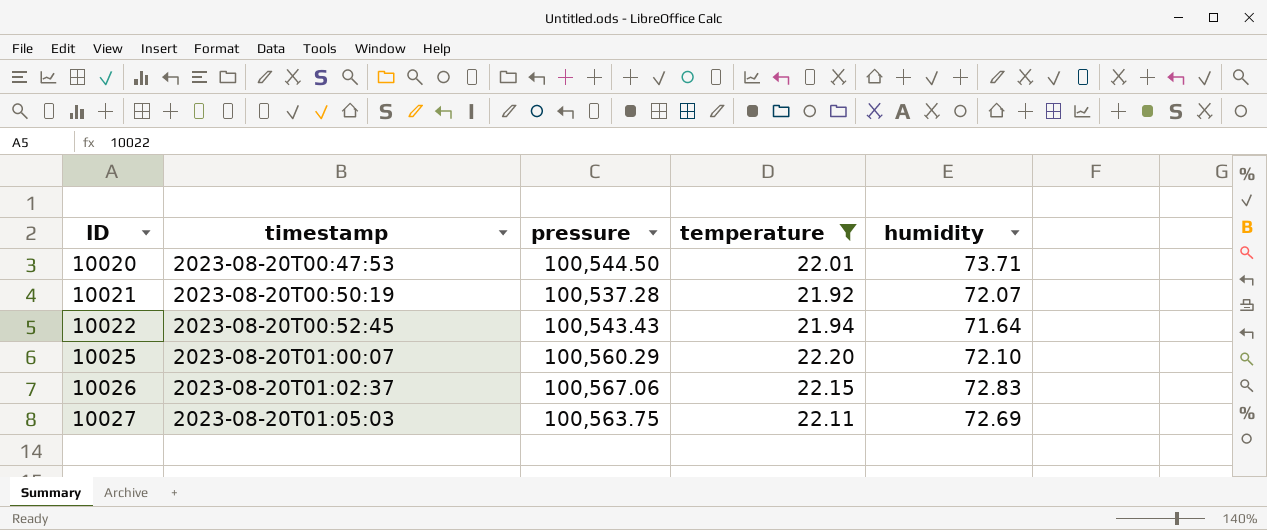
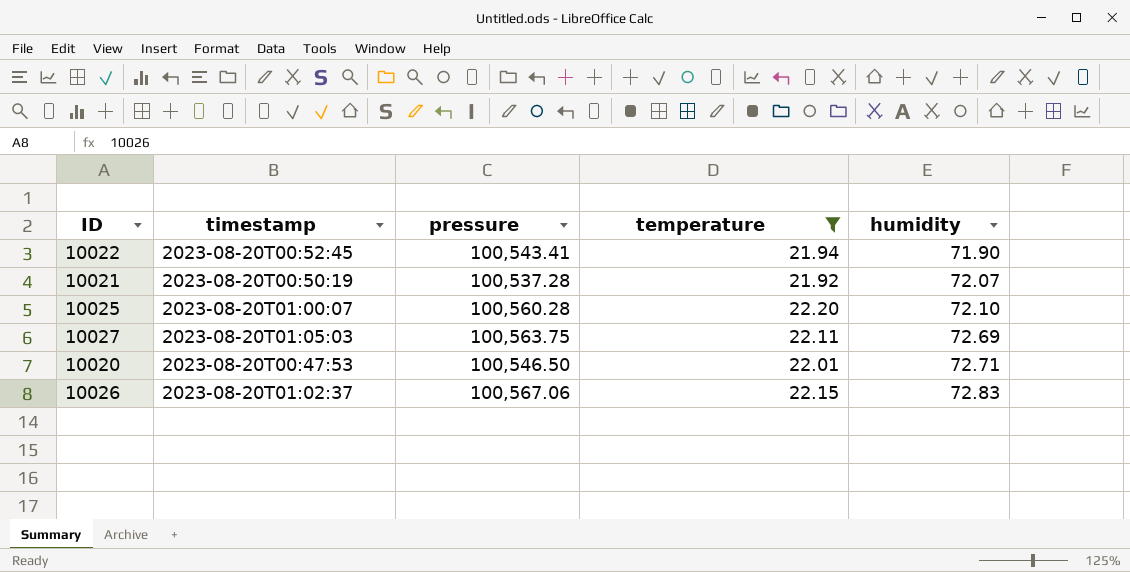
row order: ID ascending -> humidity ascending
10022 | pressure: 100,543.43 -> 100,543.41
10022 | humidity: 71.64 -> 71.90
10025 | pressure: 100,560.29 -> 100,560.28
10020 | pressure: 100,544.50 -> 100,546.50
10020 | humidity: 73.71 -> 72.71

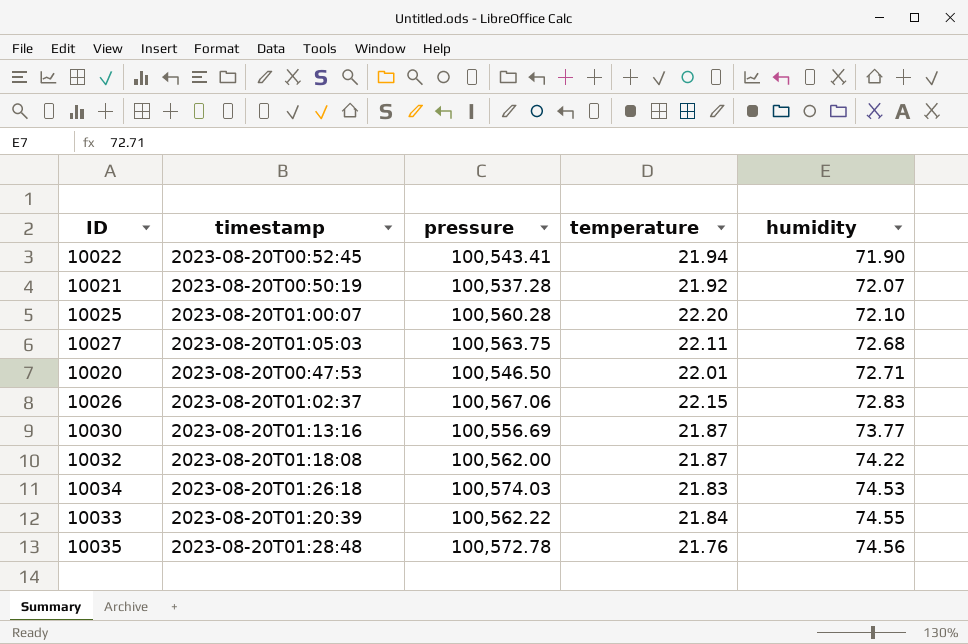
filter: temperature >= 21.92 -> none
10027 | humidity: 72.69 -> 72.68

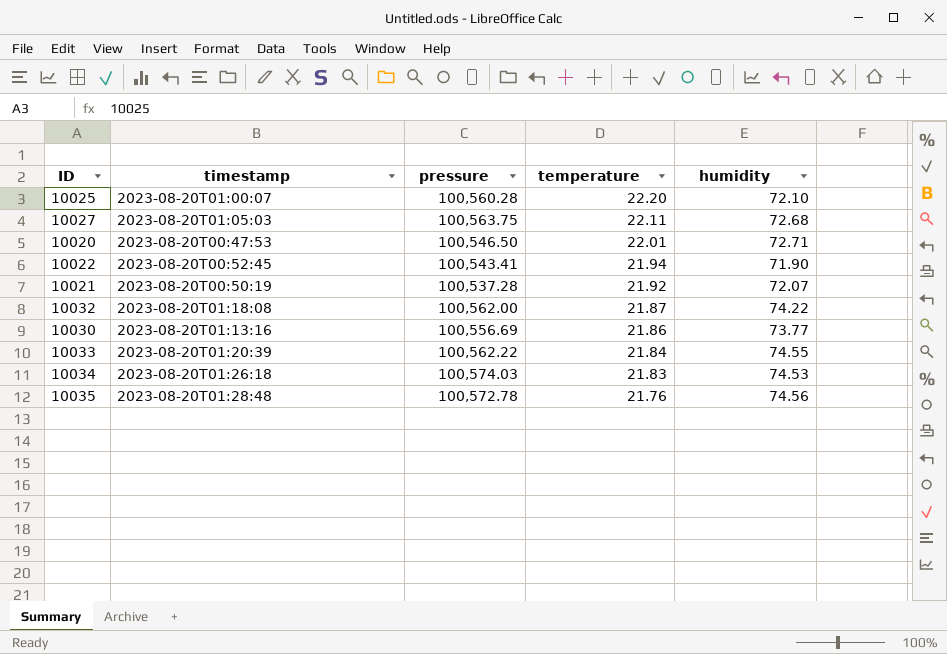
row order: humidity ascending -> temperature descending
row 10026: 2023-08-20T01:02:37 | 100,567.06 | 22.15 | 72.83 -> none
10030 | temperature: 21.87 -> 21.86

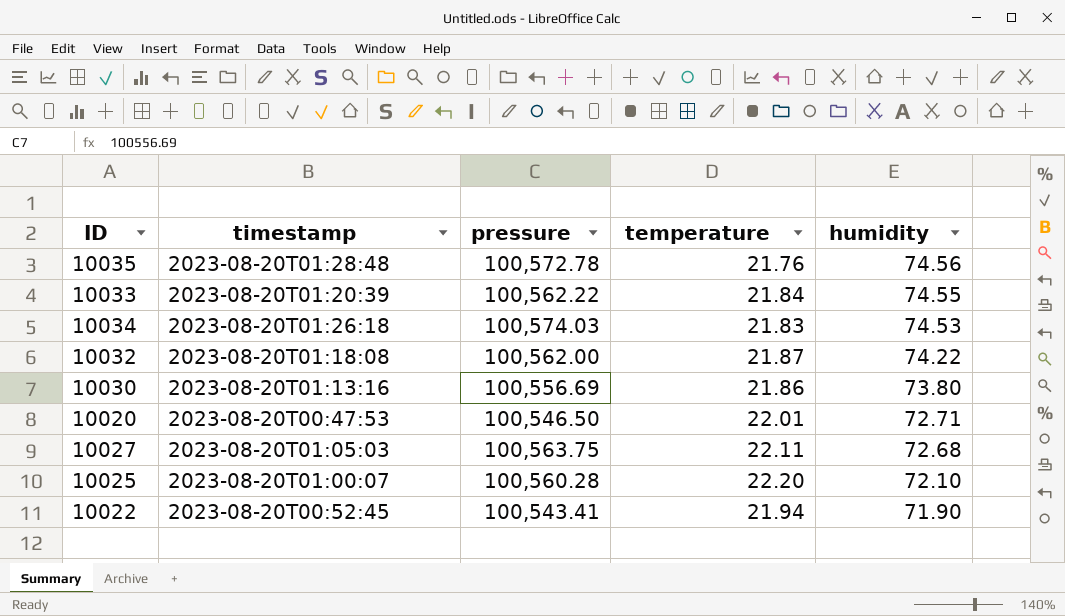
row order: temperature descending -> humidity descending
row 10021: 2023-08-20T00:50:19 | 100,537.28 | 21.92 | 72.07 -> none
10030 | humidity: 73.77 -> 73.80

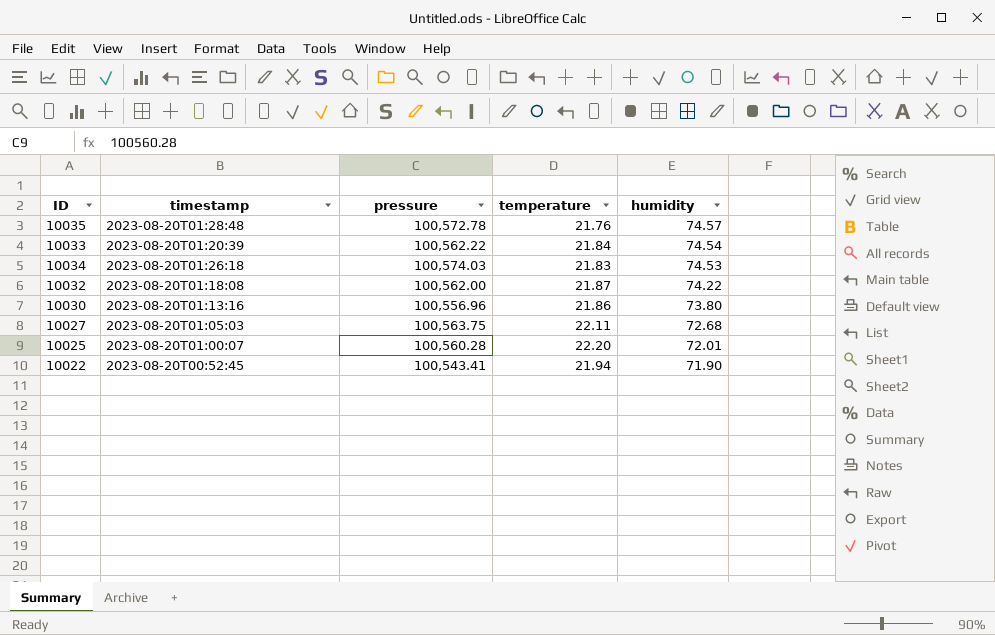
row 10020: 2023-08-20T00:47:53 | 100,546.50 | 22.01 | 72.71 -> none
10035 | humidity: 74.56 -> 74.57
10033 | humidity: 74.55 -> 74.54
10030 | pressure: 100,556.69 -> 100,556.96
10025 | humidity: 72.10 -> 72.01

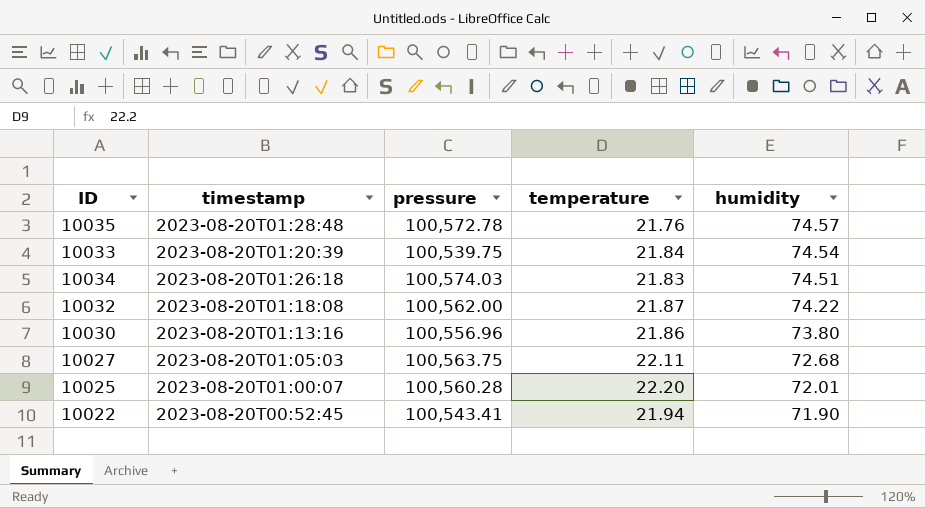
10033 | pressure: 100,562.22 -> 100,539.75
10034 | humidity: 74.53 -> 74.51

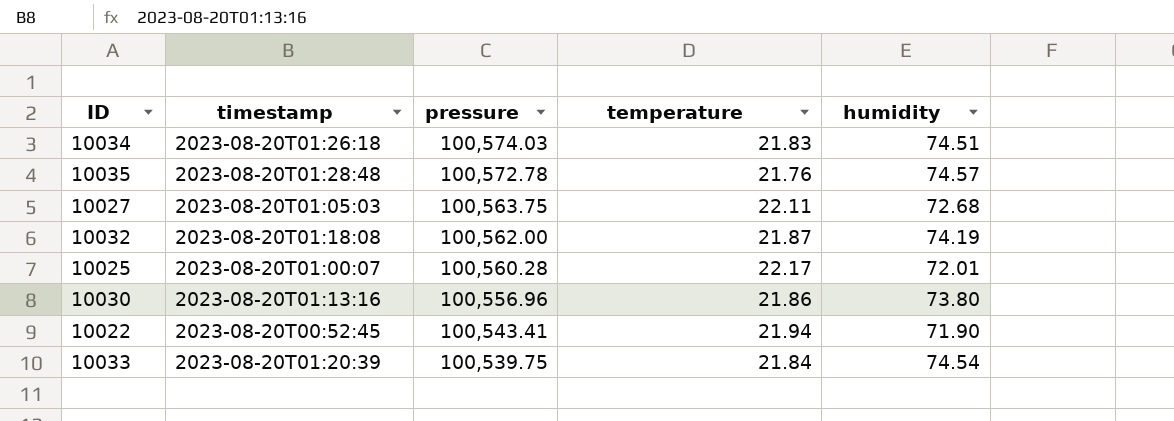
row order: humidity descending -> pressure descending
10032 | humidity: 74.22 -> 74.19
10025 | temperature: 22.20 -> 22.17

